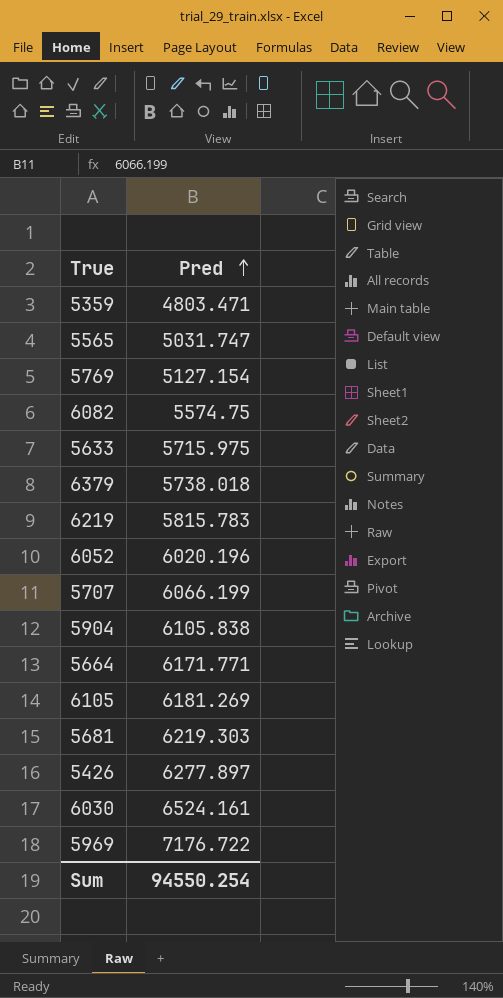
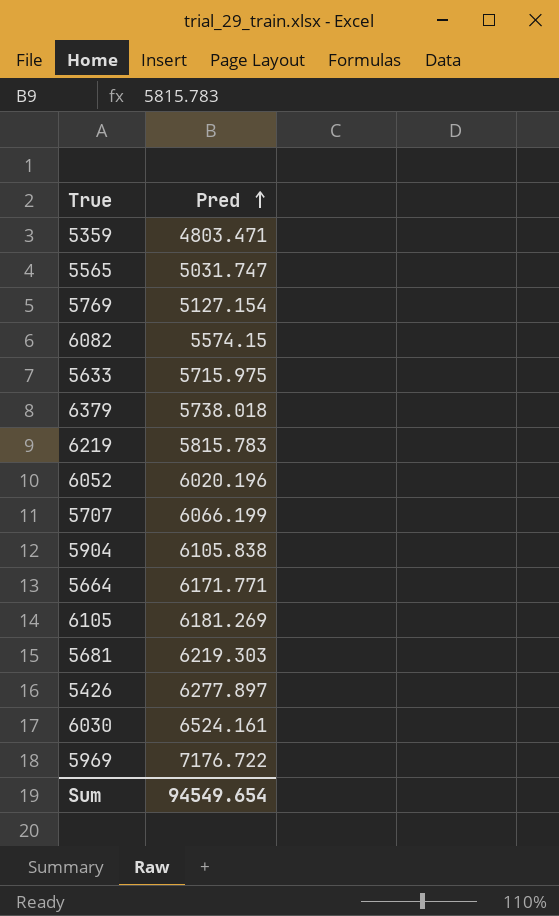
6082 | Pred: 5574.75 -> 5574.15
Sum | Pred: 94550.254 -> 94549.654

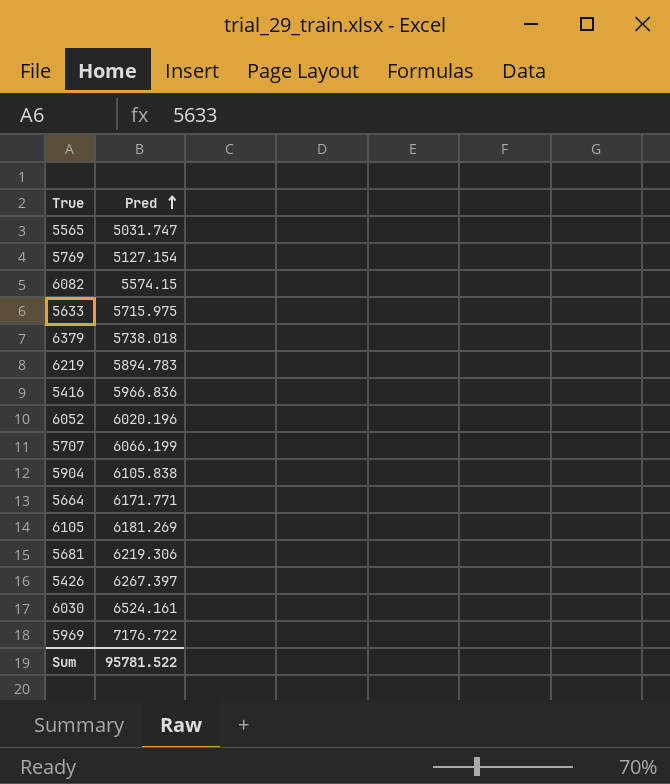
row 5359: 4803.471 -> none
6219 | Pred: 5815.783 -> 5894.783
row 5416: none -> 5966.836
5681 | Pred: 6219.303 -> 6219.306
5426 | Pred: 6277.897 -> 6267.397
Sum | Pred: 94549.654 -> 95781.522

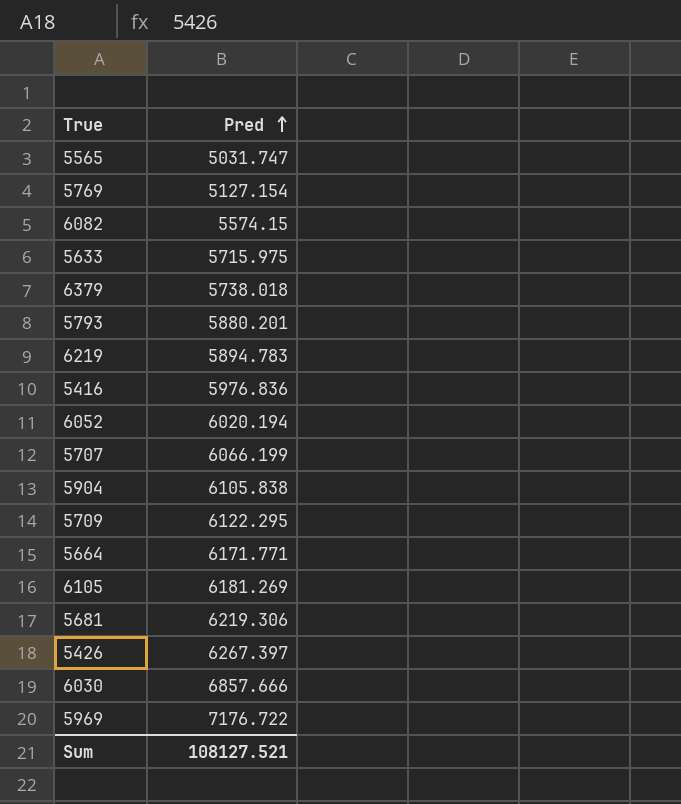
row 5793: none -> 5880.201
5416 | Pred: 5966.836 -> 5976.836
6052 | Pred: 6020.196 -> 6020.194
row 5709: none -> 6122.295
6030 | Pred: 6524.161 -> 6857.666
Sum | Pred: 95781.522 -> 108127.521

